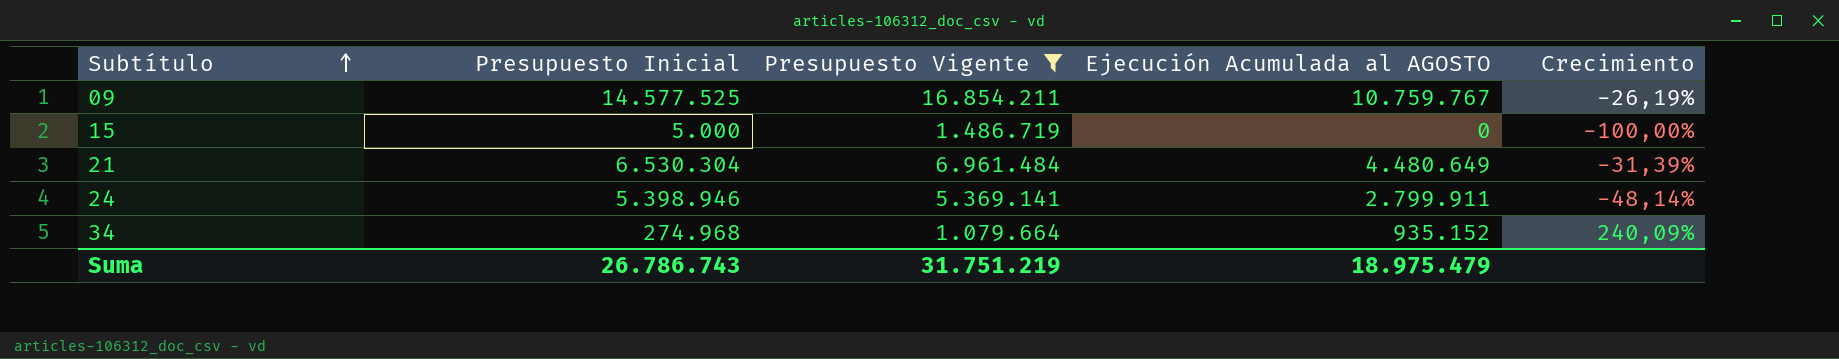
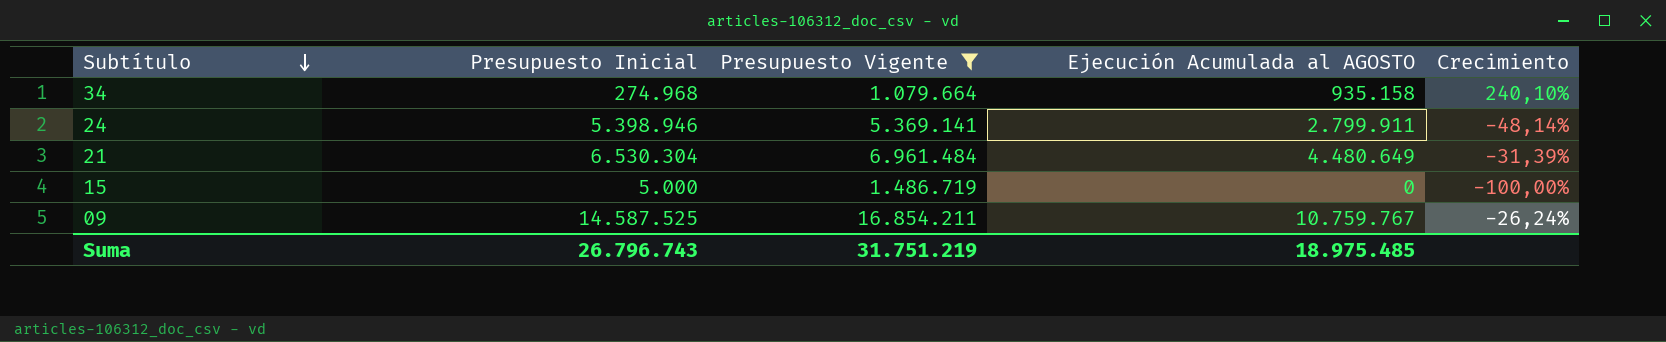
row order: Subtítulo ascending -> Subtítulo descending
34 | Ejecución Acumulada al AGOSTO: 935.152 -> 935.158
34 | Crecimiento: 240,09% -> 240,10%
09 | Presupuesto Inicial: 14.577.525 -> 14.587.525
09 | Crecimiento: -26,19% -> -26,24%
Suma | Presupuesto Inicial: 26.786.743 -> 26.796.743
Suma | Ejecución Acumulada al AGOSTO: 18.975.479 -> 18.975.485

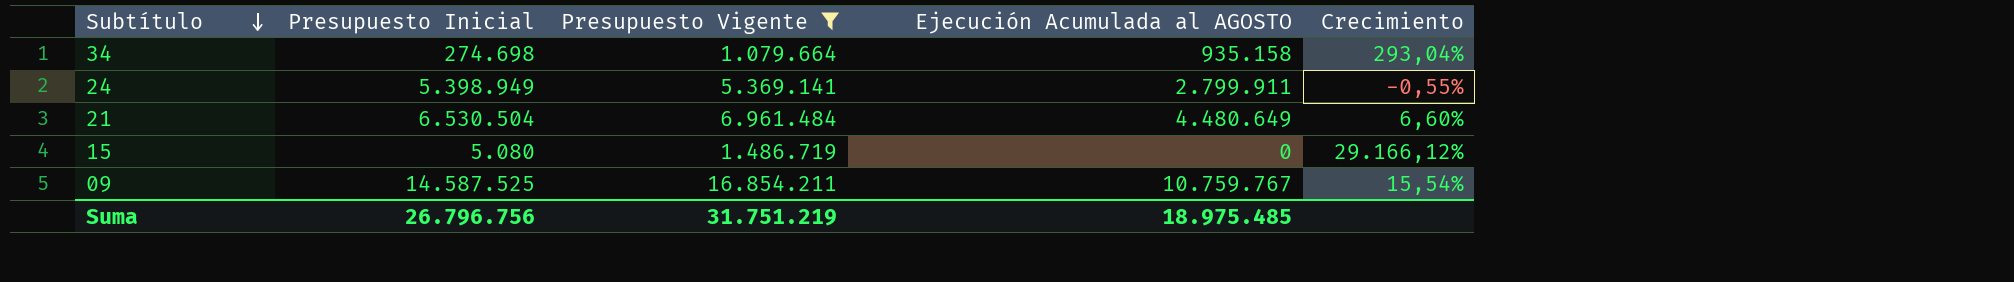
column Crecimiento | formula: ([Ejecución Acumulada al AGOSTO] - [Presupuesto Inicial]) / [Presupuesto Inicial] -> ([Presupuesto Vigente] - [Presupuesto Inicial]) / [Presupuesto Inicial]
34 | Presupuesto Inicial: 274.968 -> 274.698
24 | Presupuesto Inicial: 5.398.946 -> 5.398.949
21 | Presupuesto Inicial: 6.530.304 -> 6.530.504
15 | Presupuesto Inicial: 5.000 -> 5.080
Suma | Presupuesto Inicial: 26.796.743 -> 26.796.756

